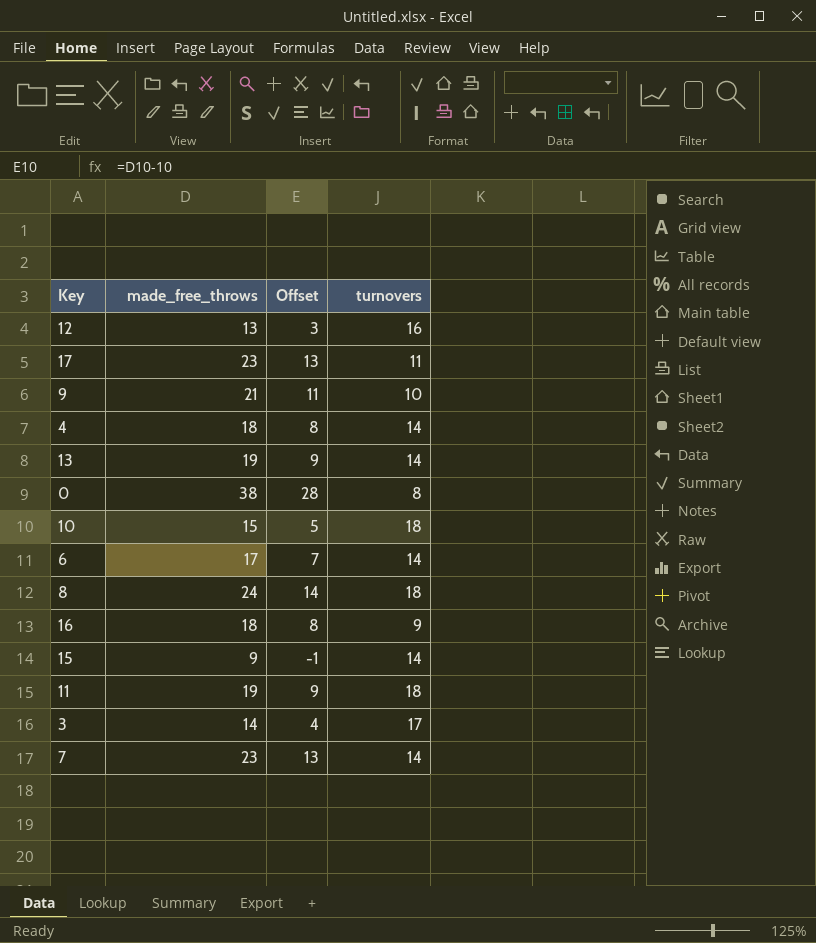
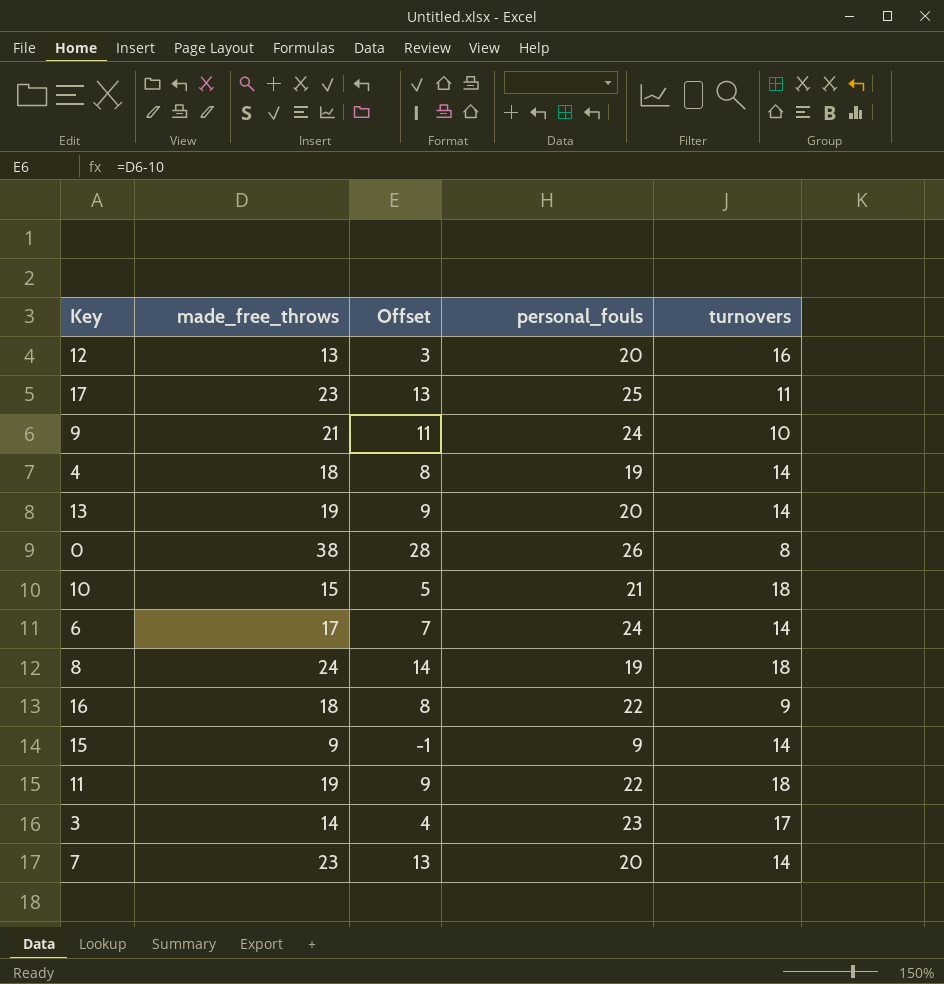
column personal_fouls | position: none -> 4

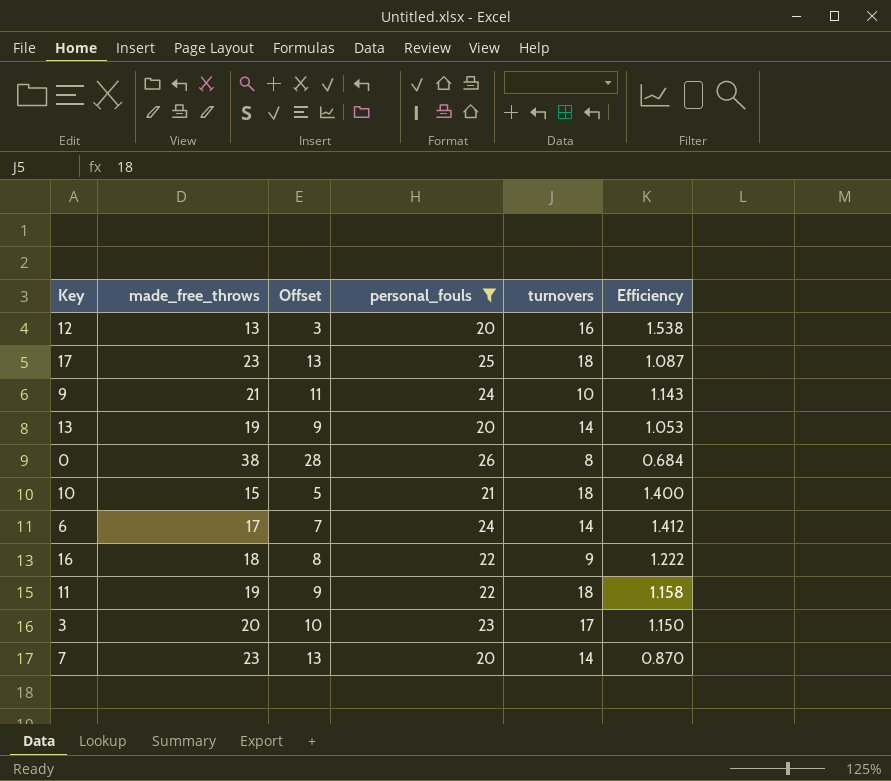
filter: none -> personal_fouls >= 20
column Efficiency | formula: none -> [personal_fouls] / [made_free_throws]
17 | turnovers: 11 -> 18
3 | made_free_throws: 14 -> 20
3 | Offset: 4 -> 10

